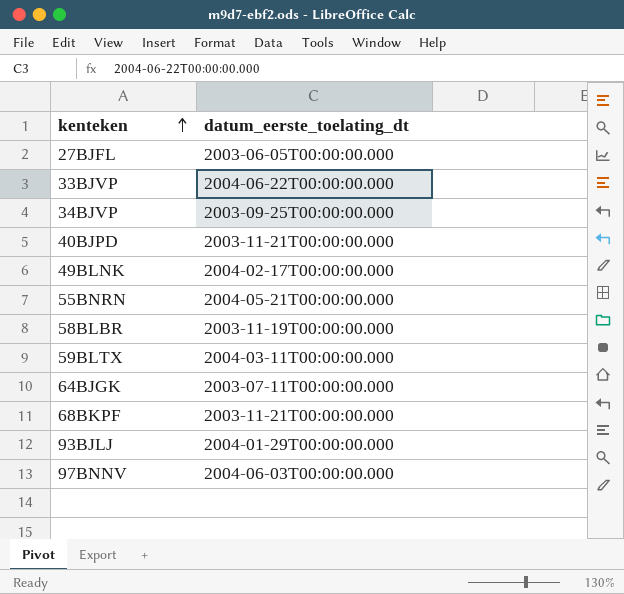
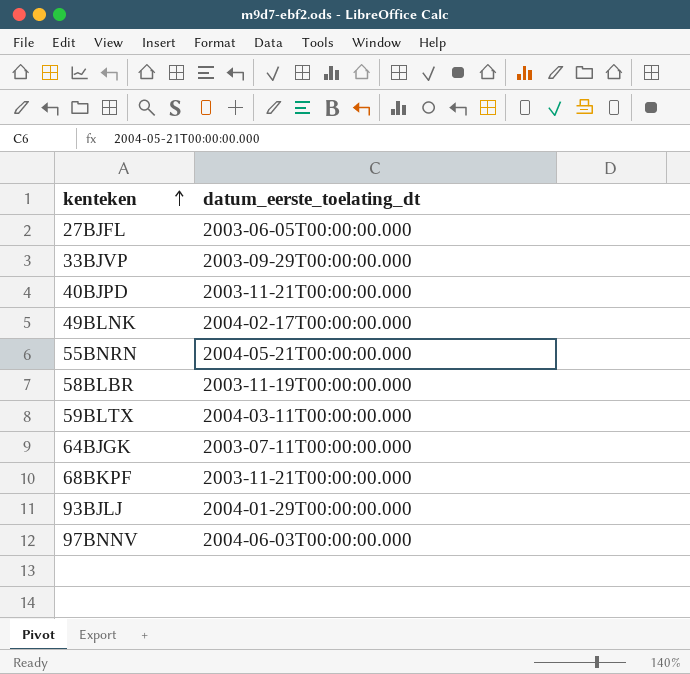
row 34BJVP: 2003-09-25T00:00:00.000 -> none
33BJVP | datum_eerste_toelating_dt: 2004-06-22T00:00:00.000 -> 2003-09-29T00:00:00.000

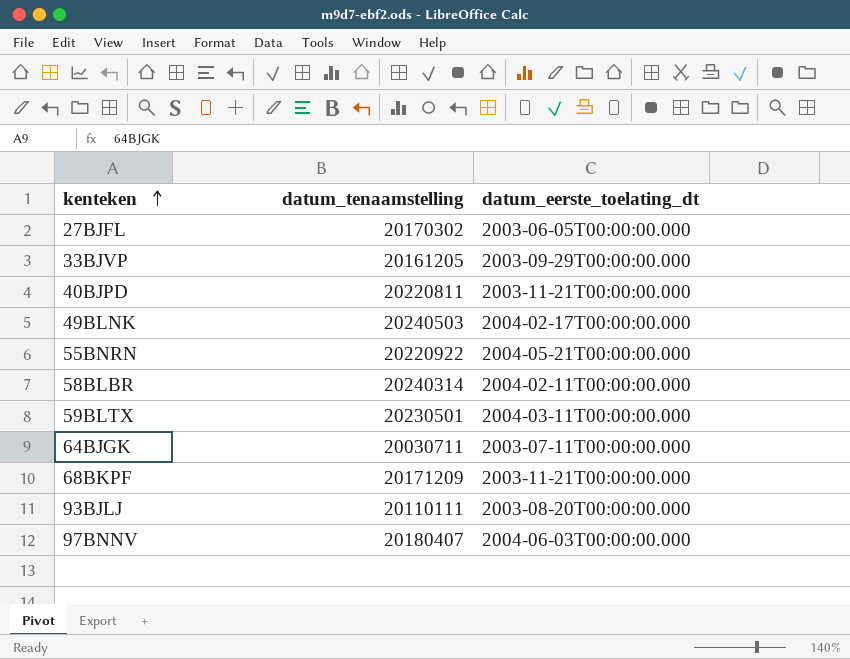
column datum_tenaamstelling | position: none -> 2
58BLBR | datum_eerste_toelating_dt: 2003-11-19T00:00:00.000 -> 2004-02-11T00:00:00.000
93BJLJ | datum_eerste_toelating_dt: 2004-01-29T00:00:00.000 -> 2003-08-20T00:00:00.000

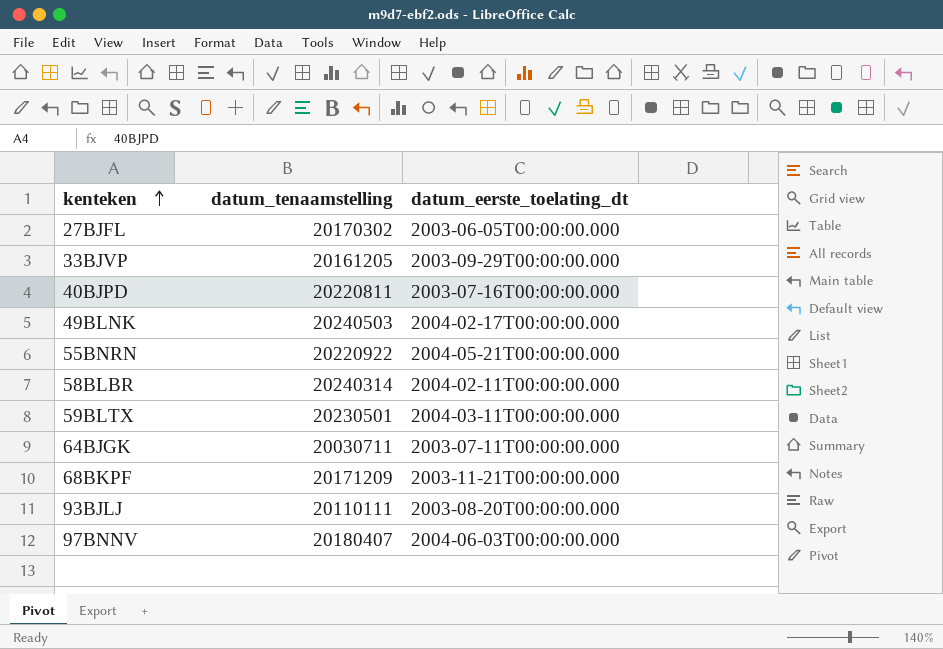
40BJPD | datum_eerste_toelating_dt: 2003-11-21T00:00:00.000 -> 2003-07-16T00:00:00.000

